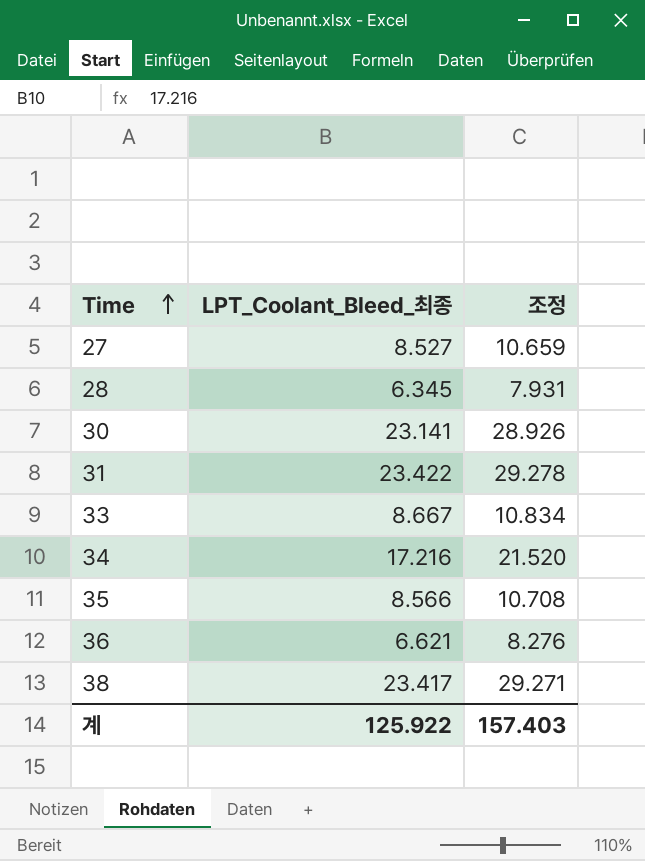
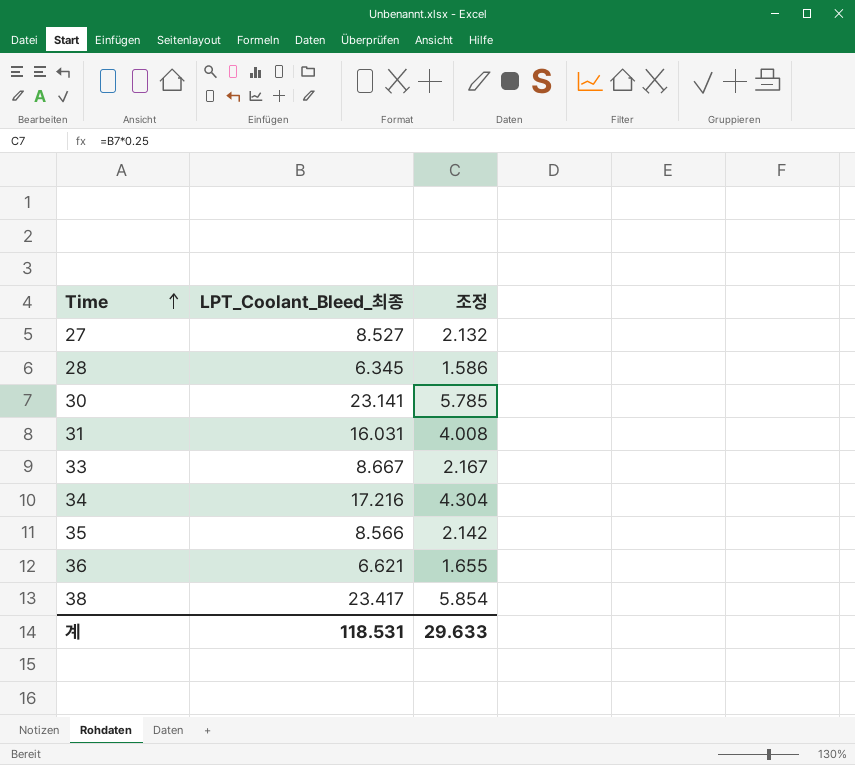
column 조정 | formula: [LPT_Coolant_Bleed_최종] * 1.25 -> [LPT_Coolant_Bleed_최종] * 0.25
31 | LPT_Coolant_Bleed_최종: 23.422 -> 16.031
계 | LPT_Coolant_Bleed_최종: 125.922 -> 118.531
계 | 조정: 157.403 -> 29.633

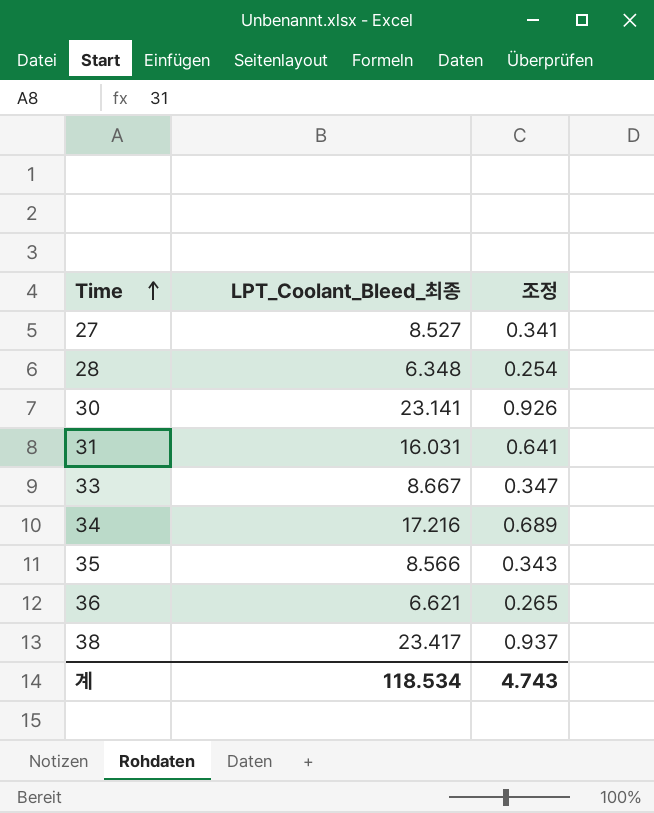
column 조정 | formula: [LPT_Coolant_Bleed_최종] * 0.25 -> [LPT_Coolant_Bleed_최종] * 0.04
28 | LPT_Coolant_Bleed_최종: 6.345 -> 6.348
계 | LPT_Coolant_Bleed_최종: 118.531 -> 118.534
계 | 조정: 29.633 -> 4.743

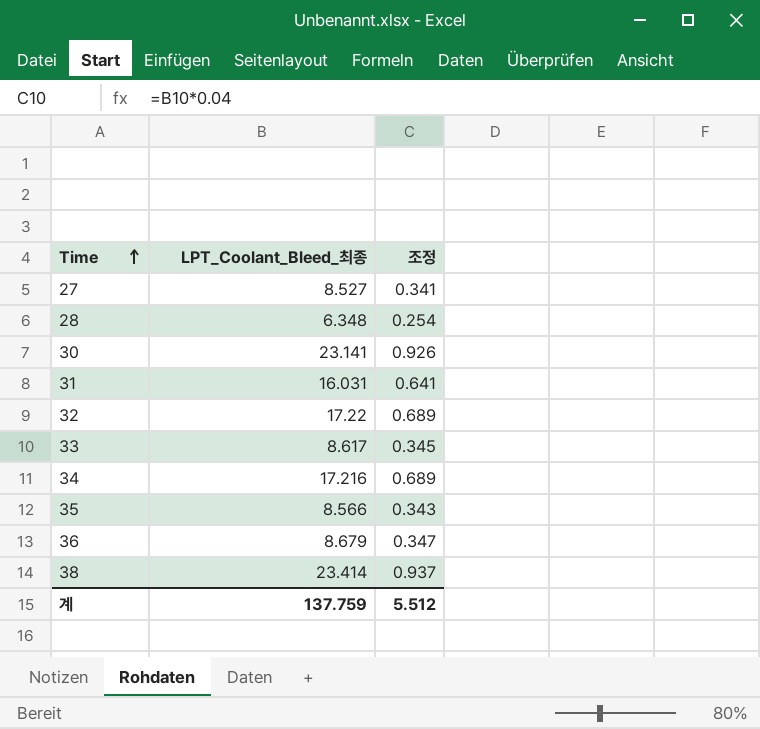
row 32: none -> 17.22 | 0.689
33 | LPT_Coolant_Bleed_최종: 8.667 -> 8.617
33 | 조정: 0.347 -> 0.345
36 | LPT_Coolant_Bleed_최종: 6.621 -> 8.679
36 | 조정: 0.265 -> 0.347
38 | LPT_Coolant_Bleed_최종: 23.417 -> 23.414
계 | LPT_Coolant_Bleed_최종: 118.534 -> 137.759
계 | 조정: 4.743 -> 5.512

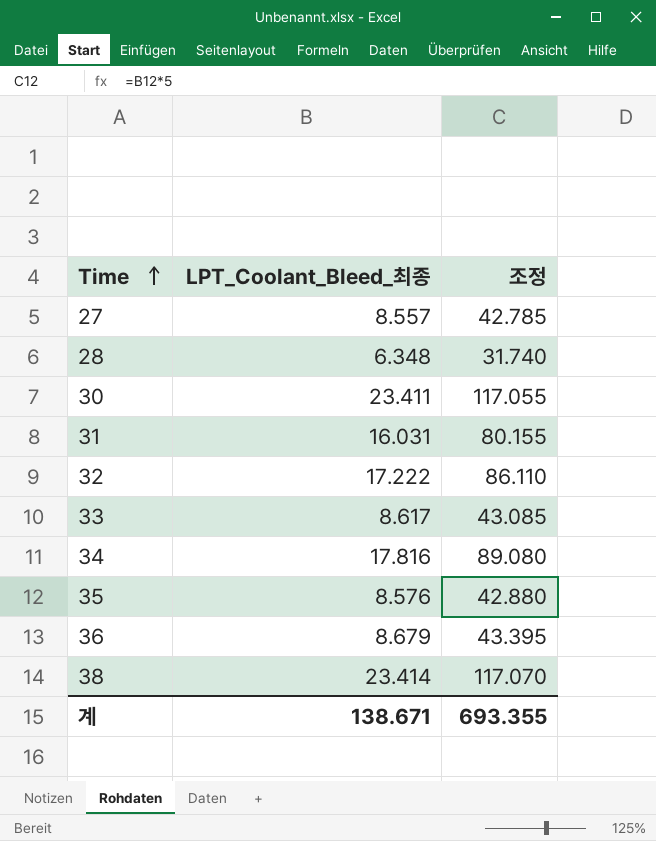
column 조정 | formula: [LPT_Coolant_Bleed_최종] * 0.04 -> [LPT_Coolant_Bleed_최종] * 5
27 | LPT_Coolant_Bleed_최종: 8.527 -> 8.557
30 | LPT_Coolant_Bleed_최종: 23.141 -> 23.411
32 | LPT_Coolant_Bleed_최종: 17.22 -> 17.222
34 | LPT_Coolant_Bleed_최종: 17.216 -> 17.816
35 | LPT_Coolant_Bleed_최종: 8.566 -> 8.576
계 | LPT_Coolant_Bleed_최종: 137.759 -> 138.671
계 | 조정: 5.512 -> 693.355

